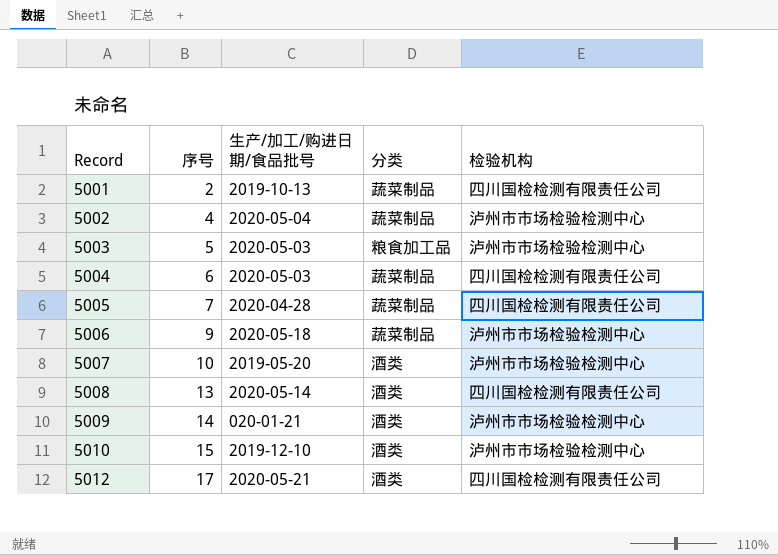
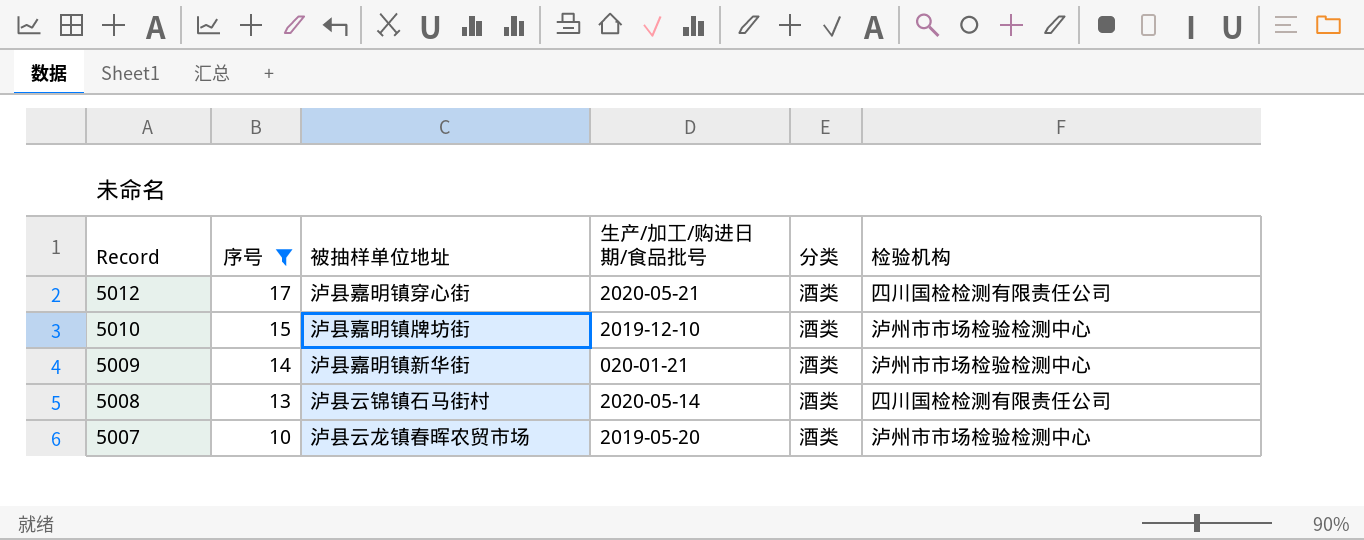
filter: none -> 序号 >= 10
row order: Record ascending -> Record descending
column 被抽样单位地址 | position: none -> 3

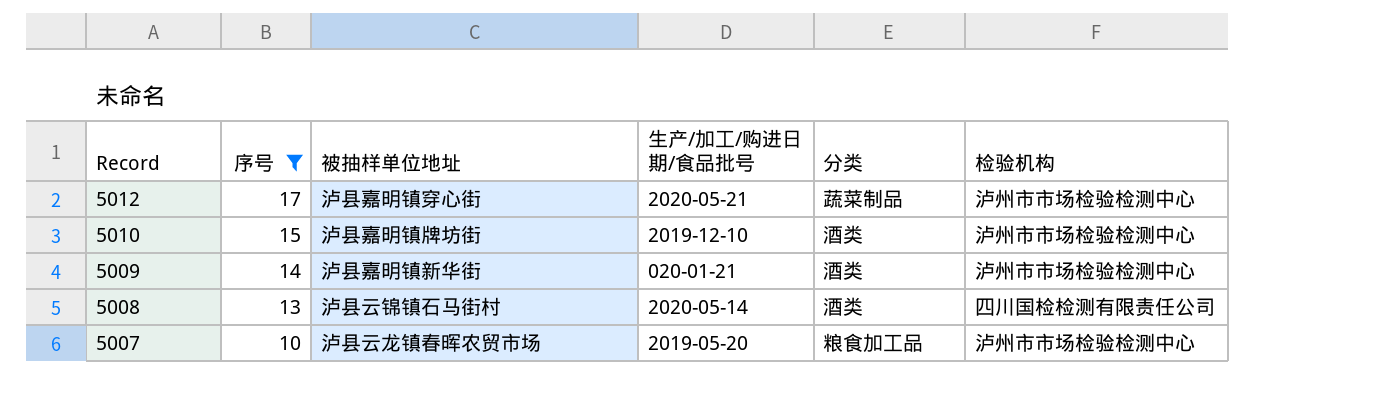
5012 | 分类: 酒类 -> 蔬菜制品
5012 | 检验机构: 四川国检检测有限责任公司 -> 泸州市市场检验检测中心
5007 | 分类: 酒类 -> 粮食加工品

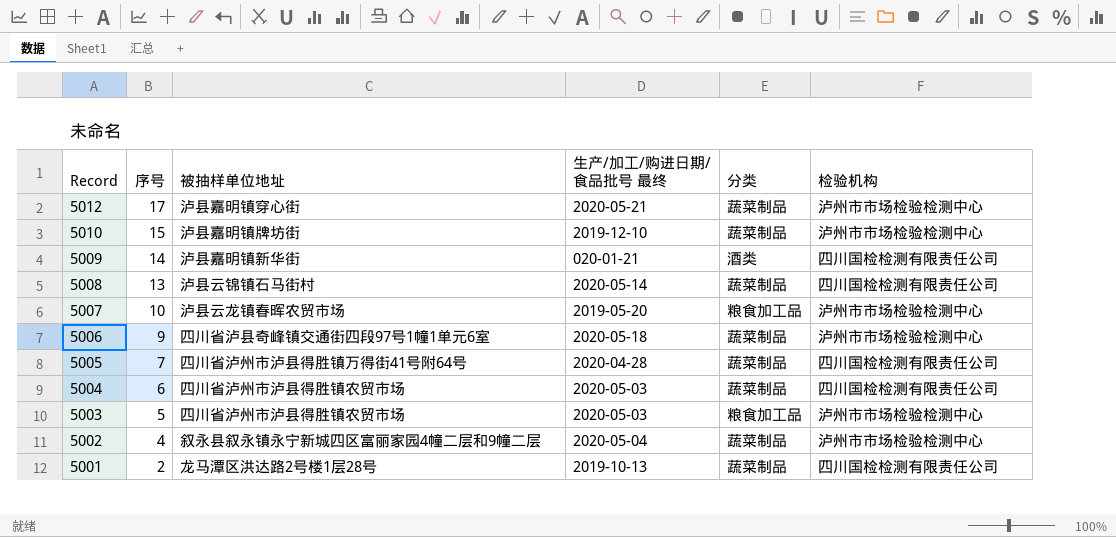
filter: 序号 >= 10 -> none
column name: 生产/加工/购进日期/食品批号 -> 生产/加工/购进日期/食品批号 最终
5010 | 分类: 酒类 -> 蔬菜制品
5009 | 检验机构: 泸州市市场检验检测中心 -> 四川国检检测有限责任公司
5008 | 分类: 酒类 -> 蔬菜制品

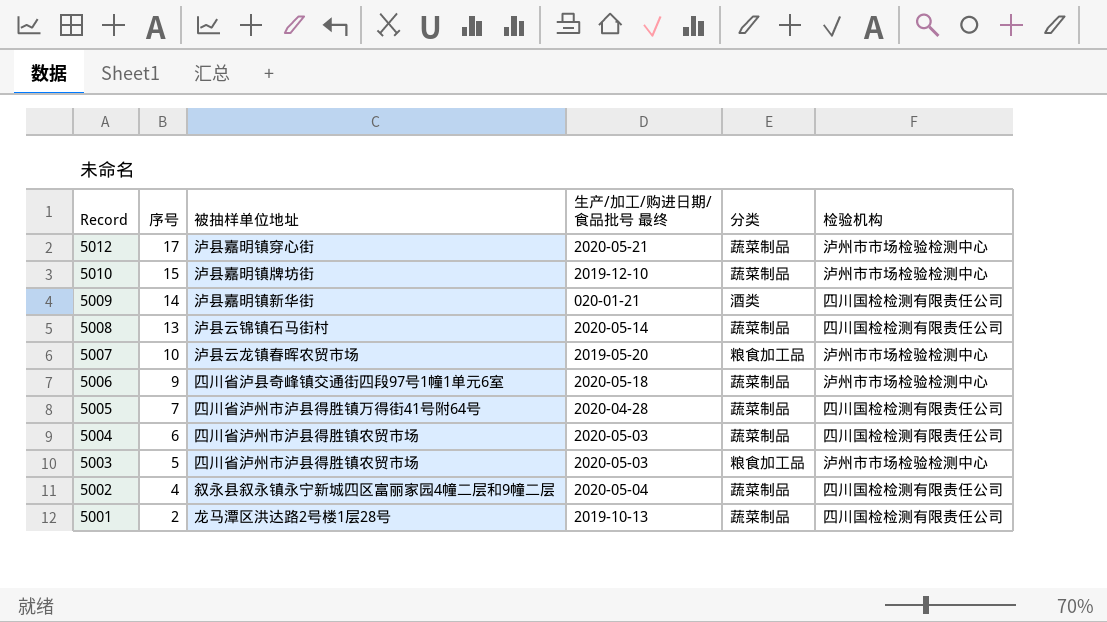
5002 | 检验机构: 泸州市市场检验检测中心 -> 四川国检检测有限责任公司

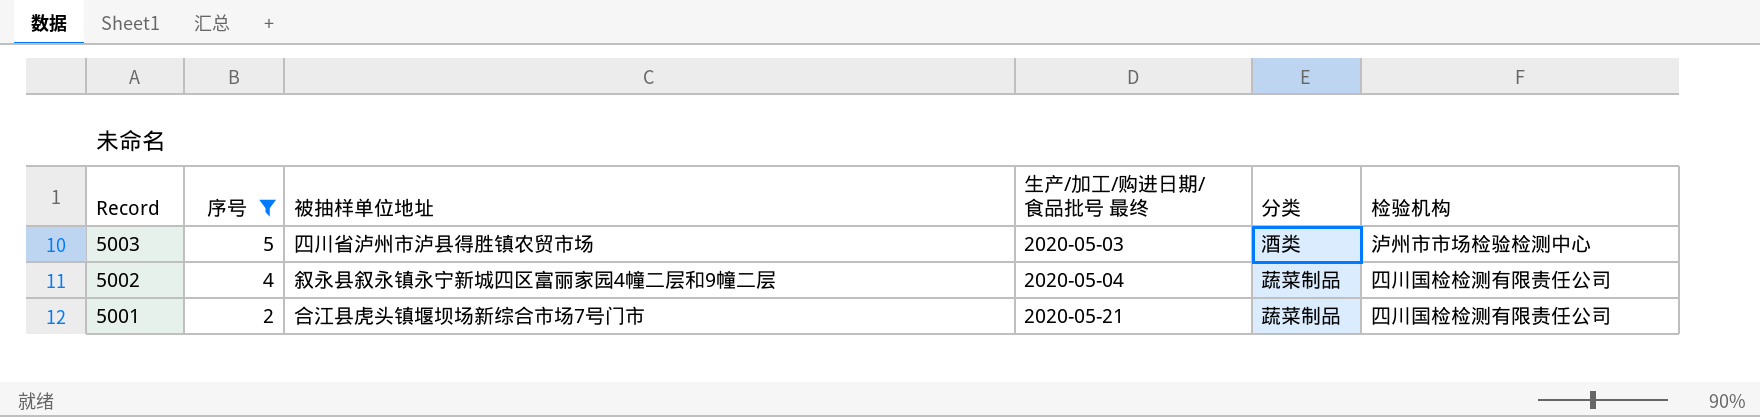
filter: none -> 序号 <= 5
5003 | 分类: 粮食加工品 -> 酒类
5001 | 被抽样单位地址: 龙马潭区洪达路2号楼1层28号 -> 合江县虎头镇堰坝场新综合市场7号门市
5001 | 生产/加工/购进日期/食品批号 最终: 2019-10-13 -> 2020-05-21

